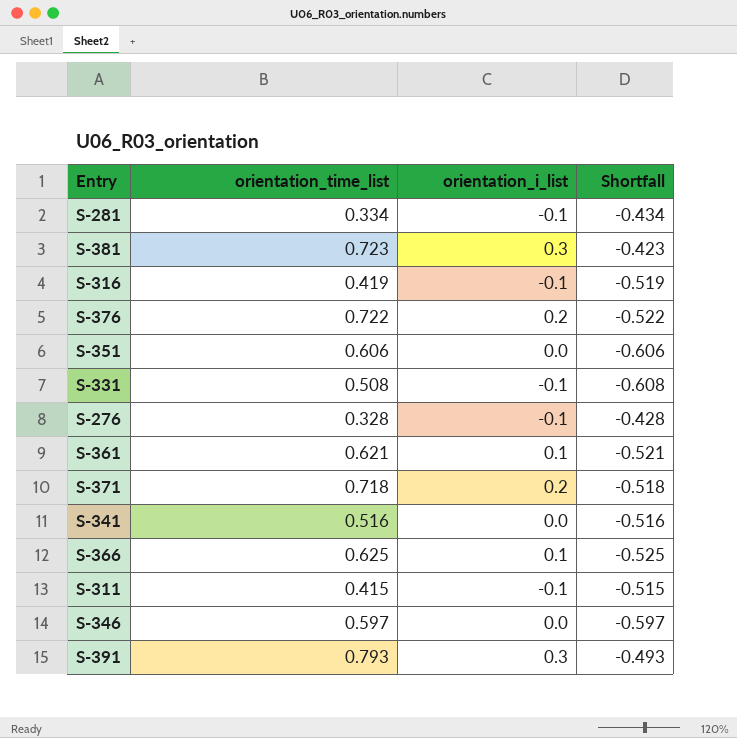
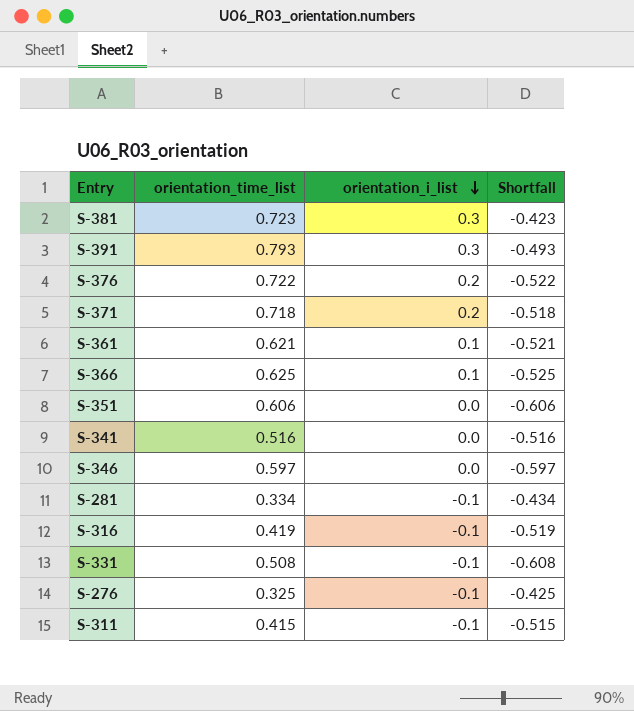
row order: none -> orientation_i_list descending
S-276 | orientation_time_list: 0.328 -> 0.325
S-276 | Shortfall: -0.428 -> -0.425

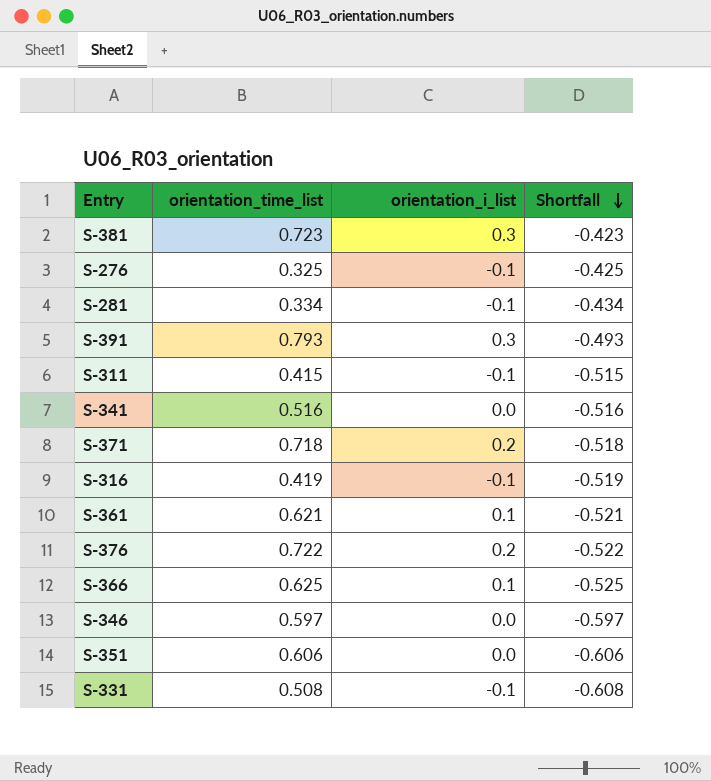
row order: orientation_i_list descending -> Shortfall descending

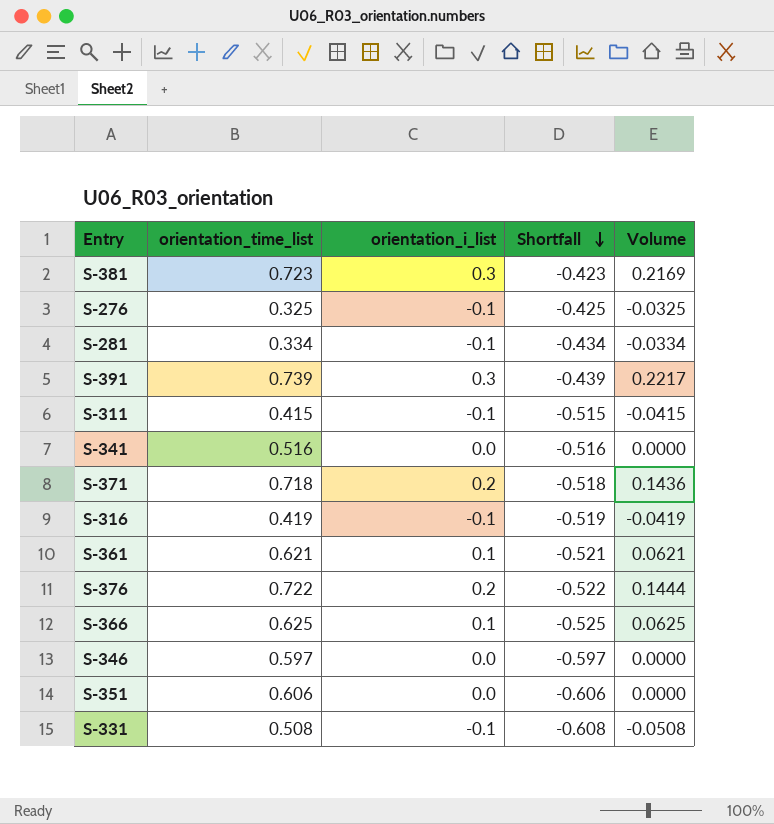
column Volume | formula: none -> [orientation_time_list] * [orientation_i_list]
S-391 | orientation_time_list: 0.793 -> 0.739
S-391 | Shortfall: -0.493 -> -0.439

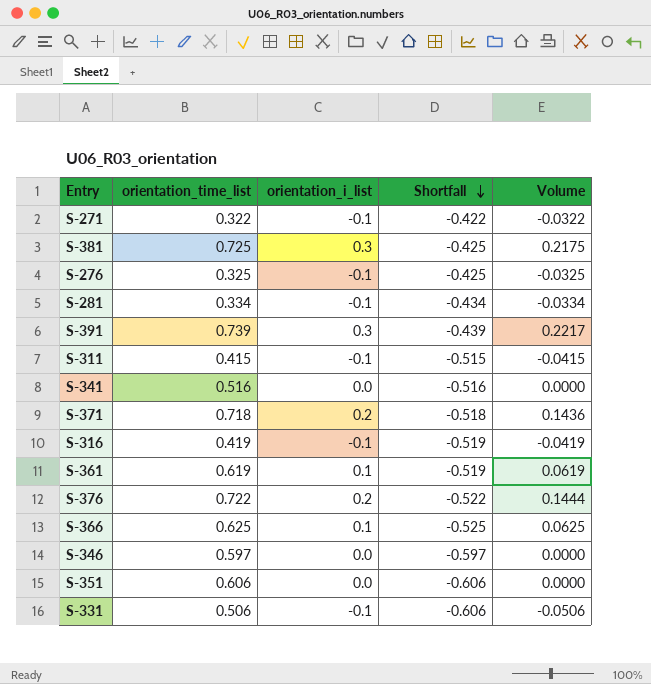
row S-271: none -> 0.322 | -0.1 | -0.422 | -0.0322
S-381 | orientation_time_list: 0.723 -> 0.725
S-381 | Shortfall: -0.423 -> -0.425
S-381 | Volume: 0.2169 -> 0.2175
S-361 | orientation_time_list: 0.621 -> 0.619
S-361 | Shortfall: -0.521 -> -0.519
S-361 | Volume: 0.0621 -> 0.0619
S-331 | orientation_time_list: 0.508 -> 0.506
S-331 | Shortfall: -0.608 -> -0.606
S-331 | Volume: -0.0508 -> -0.0506

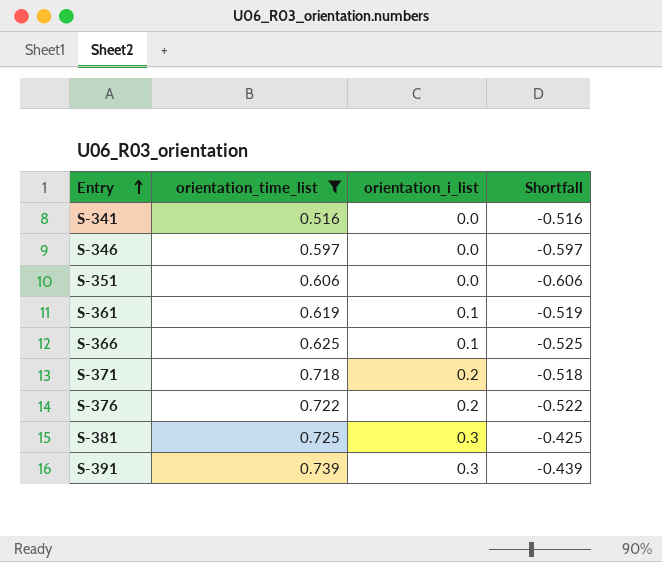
filter: none -> orientation_time_list >= 0.516
row order: Shortfall descending -> Entry ascending
column Volume | formula: [orientation_time_list] * [orientation_i_list] -> none

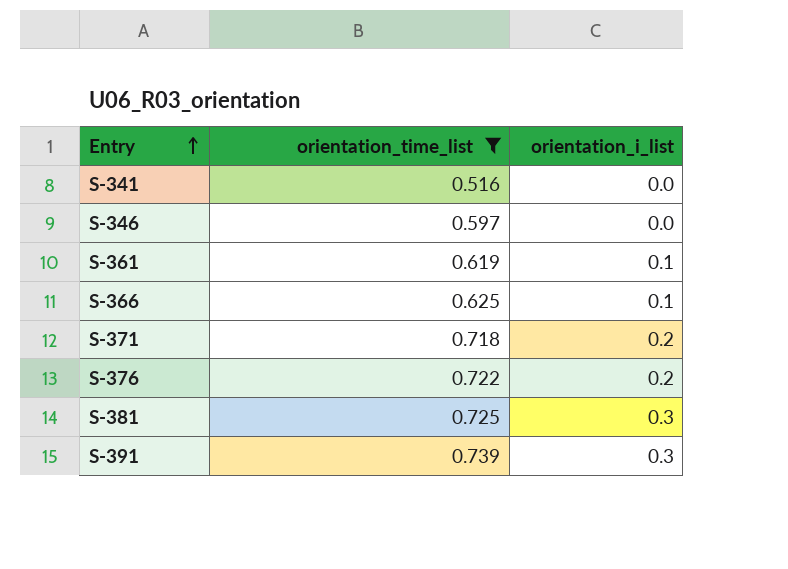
column Shortfall | formula: [orientation_i_list] - [orientation_time_list] -> none
row S-351: 0.606 | 0.0 | -0.606 -> none

